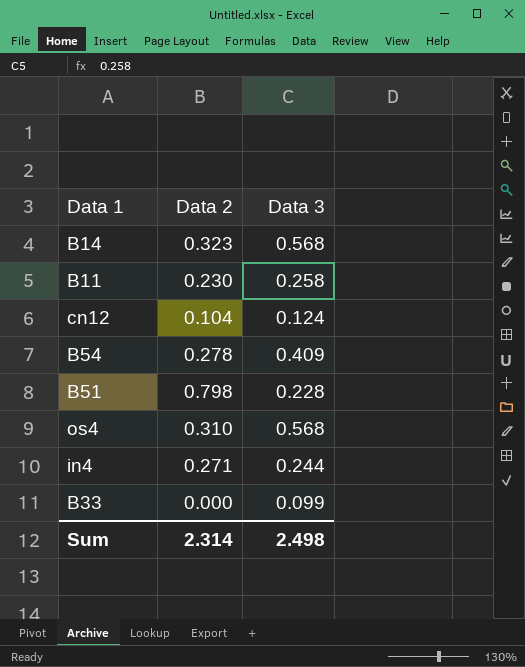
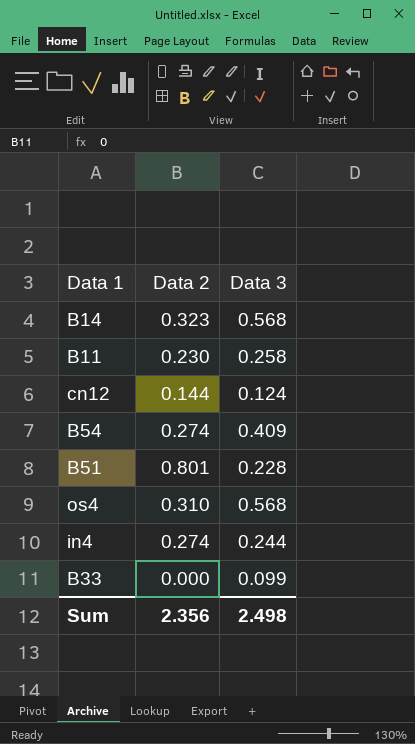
cn12 | Data 2: 0.104 -> 0.144
B54 | Data 2: 0.278 -> 0.274
B51 | Data 2: 0.798 -> 0.801
in4 | Data 2: 0.271 -> 0.274
Sum | Data 2: 2.314 -> 2.356

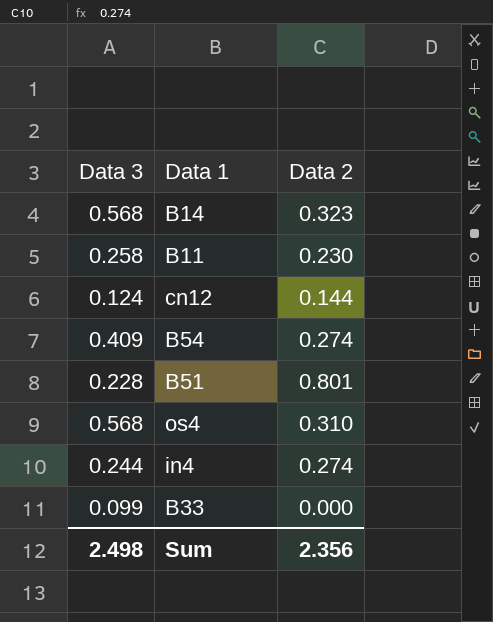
column Data 3 | position: 3 -> 1

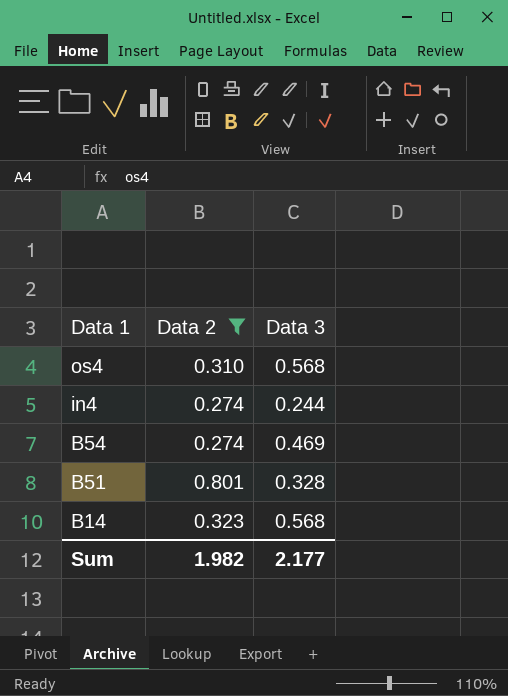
filter: none -> Data 2 >= 0.274
row order: none -> Data 1 descending
column Data 3 | position: 1 -> 3
B54 | Data 3: 0.409 -> 0.469
B51 | Data 3: 0.228 -> 0.328
Sum | Data 2: 2.356 -> 1.982
Sum | Data 3: 2.498 -> 2.177

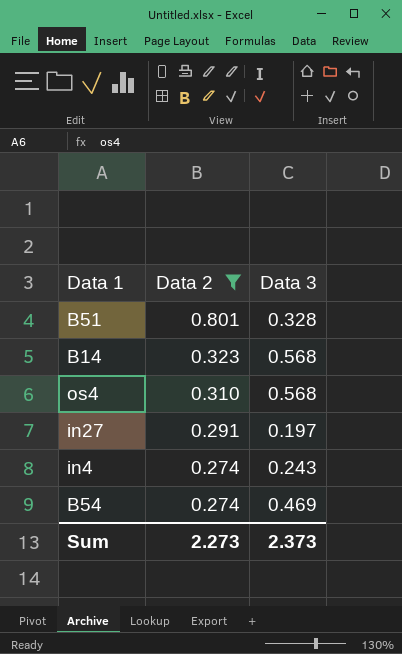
row order: Data 1 descending -> Data 2 descending
row in27: none -> 0.291 | 0.197
in4 | Data 3: 0.244 -> 0.243
Sum | Data 2: 1.982 -> 2.273
Sum | Data 3: 2.177 -> 2.373

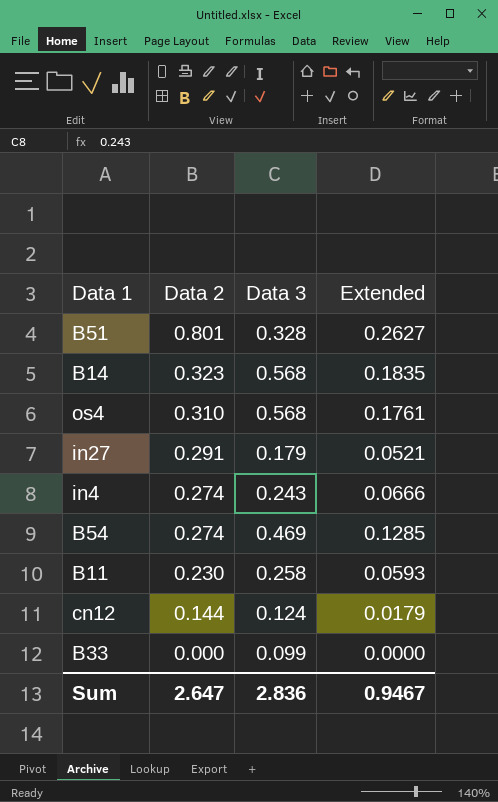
filter: Data 2 >= 0.274 -> none
column Extended | formula: none -> [Data 2] * [Data 3]
in27 | Data 3: 0.197 -> 0.179
Sum | Data 2: 2.273 -> 2.647
Sum | Data 3: 2.373 -> 2.836

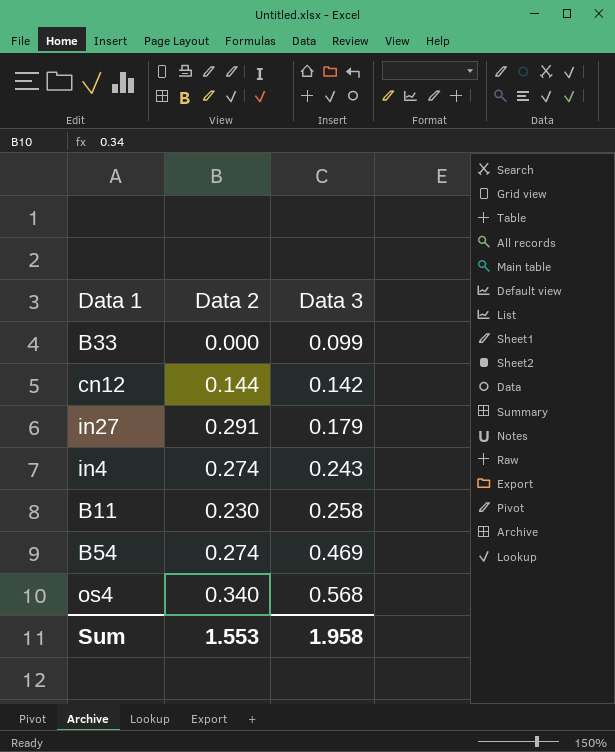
row order: Data 2 descending -> Data 3 ascending
column Extended | formula: [Data 2] * [Data 3] -> none
row B51: 0.801 | 0.328 | 0.2627 -> none
row B14: 0.323 | 0.568 | 0.1835 -> none
cn12 | Data 3: 0.124 -> 0.142
os4 | Data 2: 0.310 -> 0.340
Sum | Data 2: 2.647 -> 1.553
Sum | Data 3: 2.836 -> 1.958

